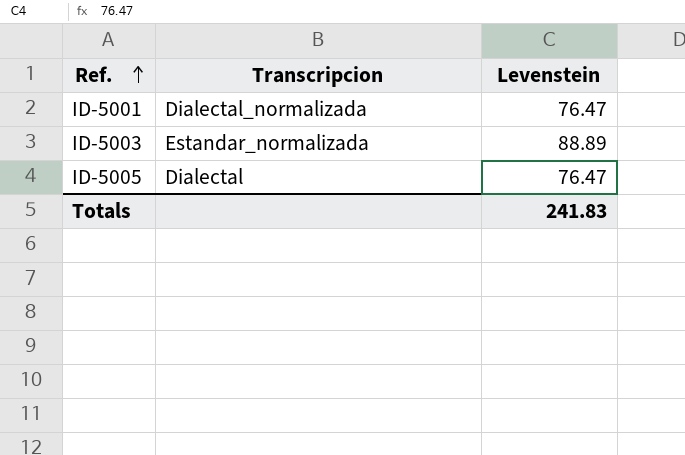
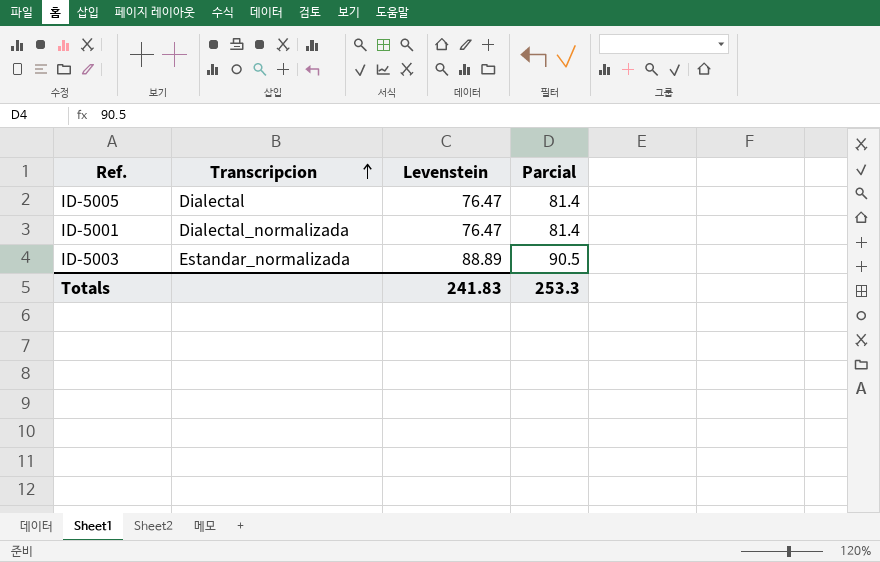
row order: Ref. ascending -> Transcripcion ascending
column Parcial | position: none -> 4

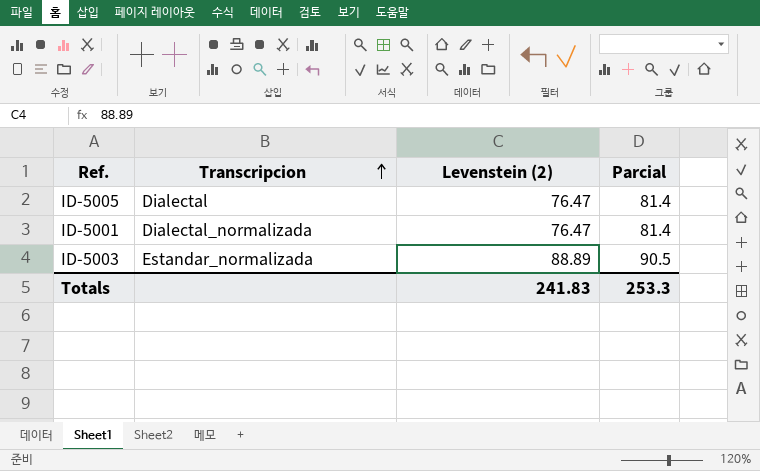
column name: Levenstein -> Levenstein (2)

